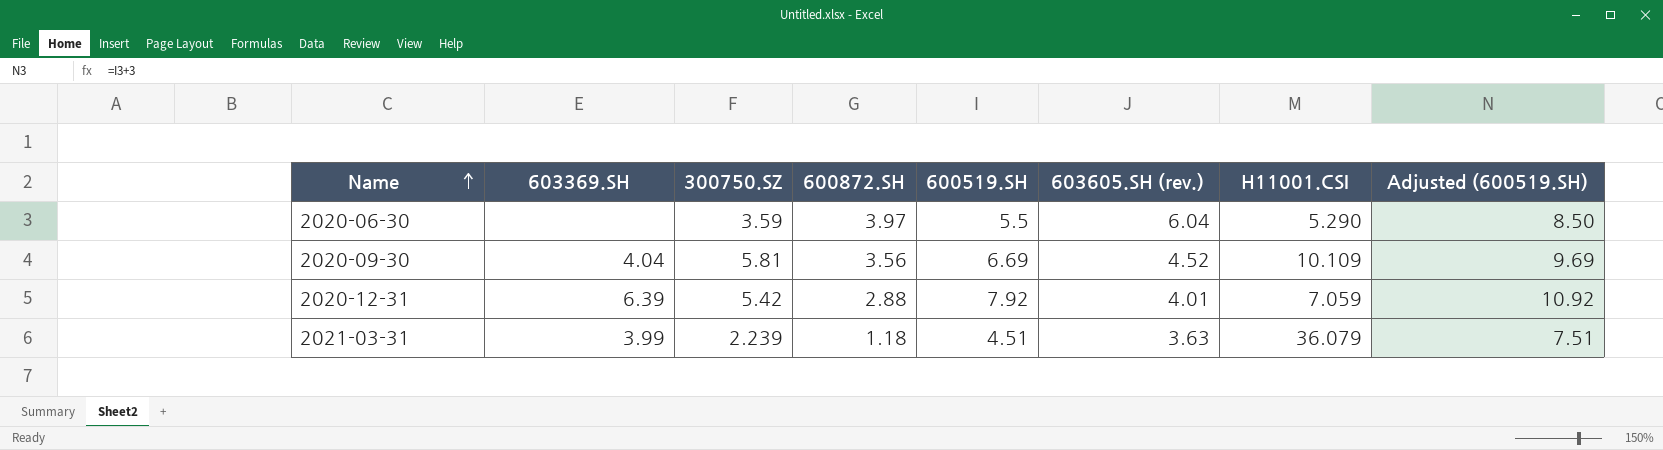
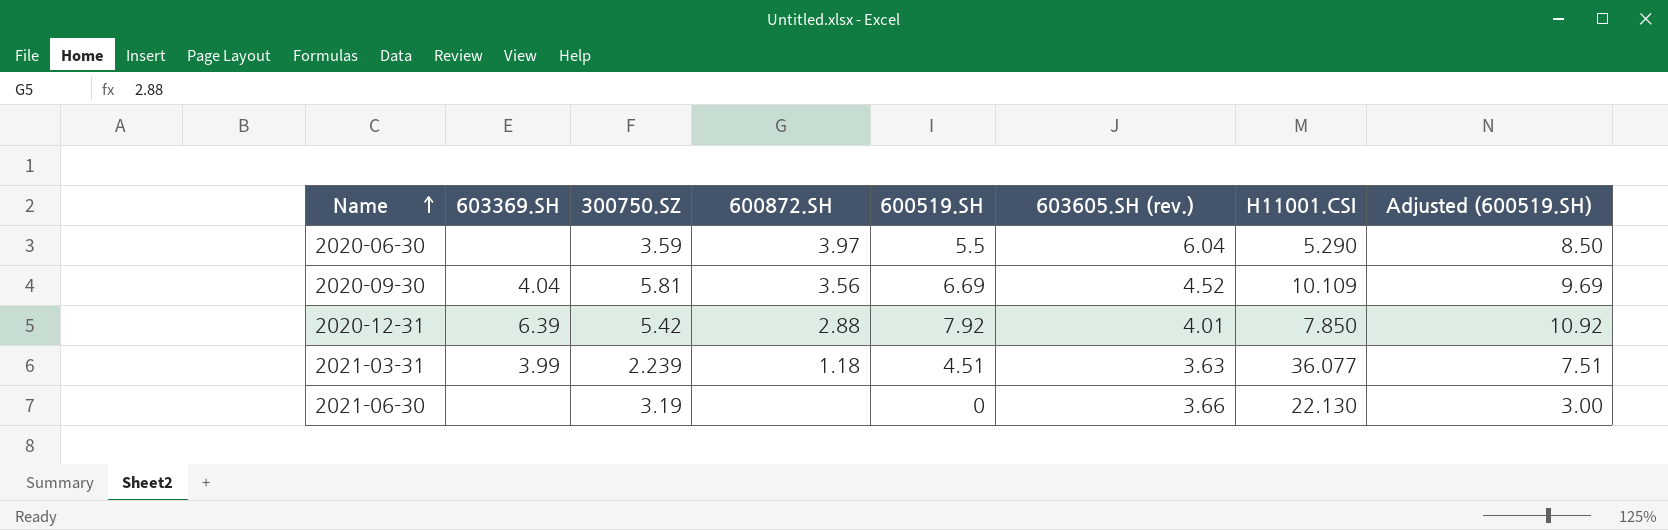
2020-12-31 | H11001.CSI: 7.059 -> 7.850
2021-03-31 | H11001.CSI: 36.079 -> 36.077
row 2021-06-30: none -> none | 3.19 | none | 0 | 3.66 | 22.130 | 3.00

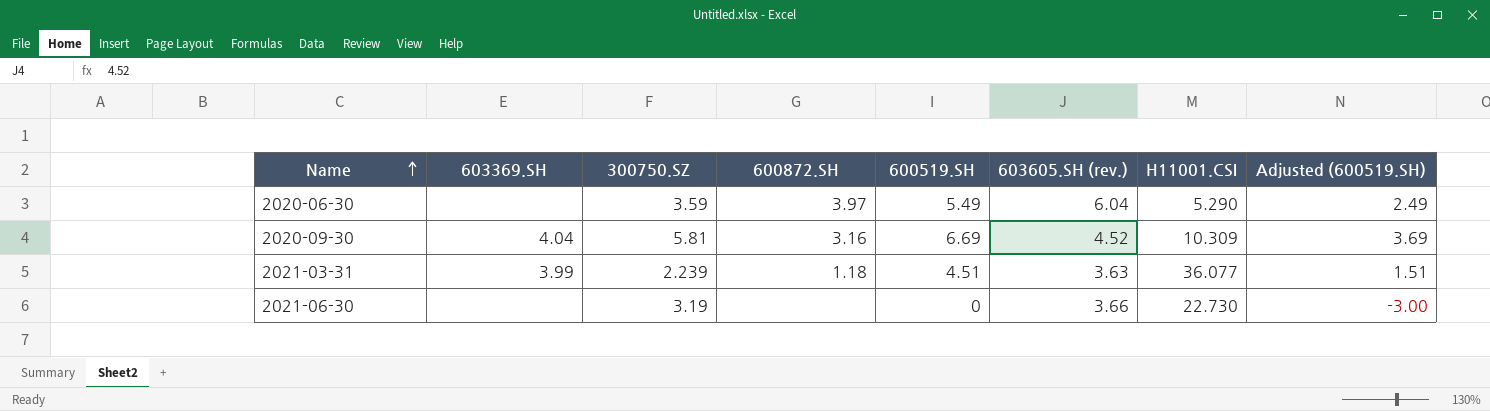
column Adjusted (600519.SH) | formula: [600519.SH] + 3 -> [600519.SH] - 3
row 2020-12-31: 6.39 | 5.42 | 2.88 | 7.92 | 4.01 | 7.850 | 10.92 -> none
2020-06-30 | 600519.SH: 5.5 -> 5.49
2020-09-30 | 600872.SH: 3.56 -> 3.16
2020-09-30 | H11001.CSI: 10.109 -> 10.309
2021-06-30 | H11001.CSI: 22.130 -> 22.730

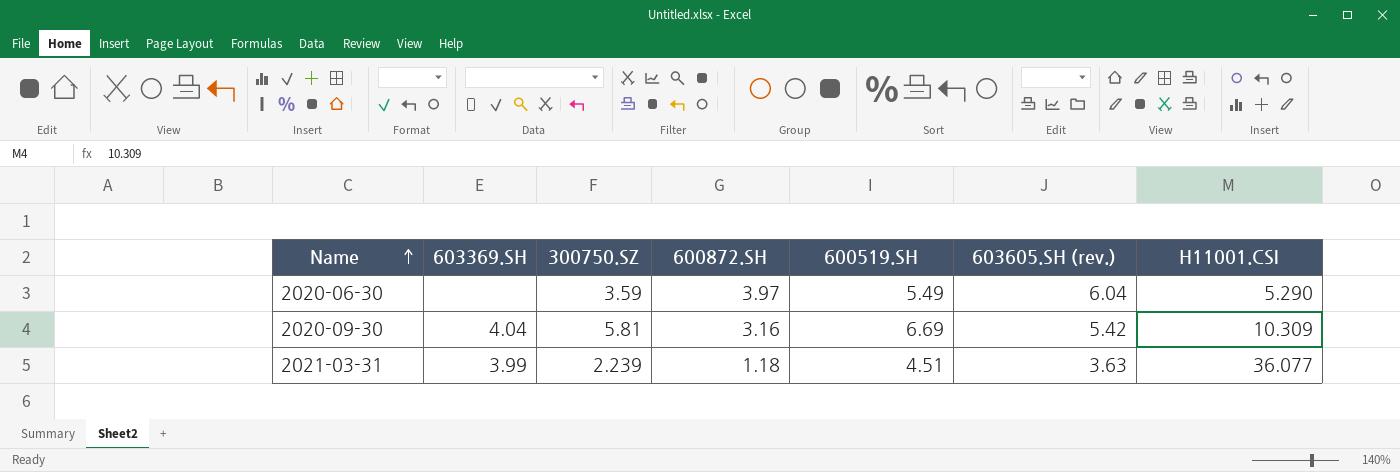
column Adjusted (600519.SH) | formula: [600519.SH] - 3 -> none
row 2021-06-30: none | 3.19 | none | 0 | 3.66 | 22.730 | -3.00 -> none
2020-09-30 | 603605.SH (rev.): 4.52 -> 5.42

